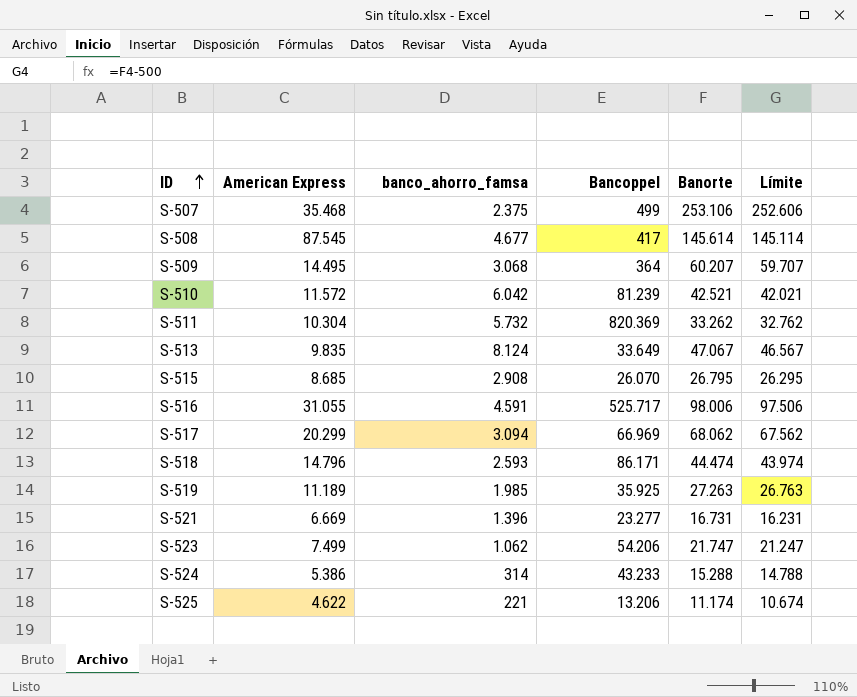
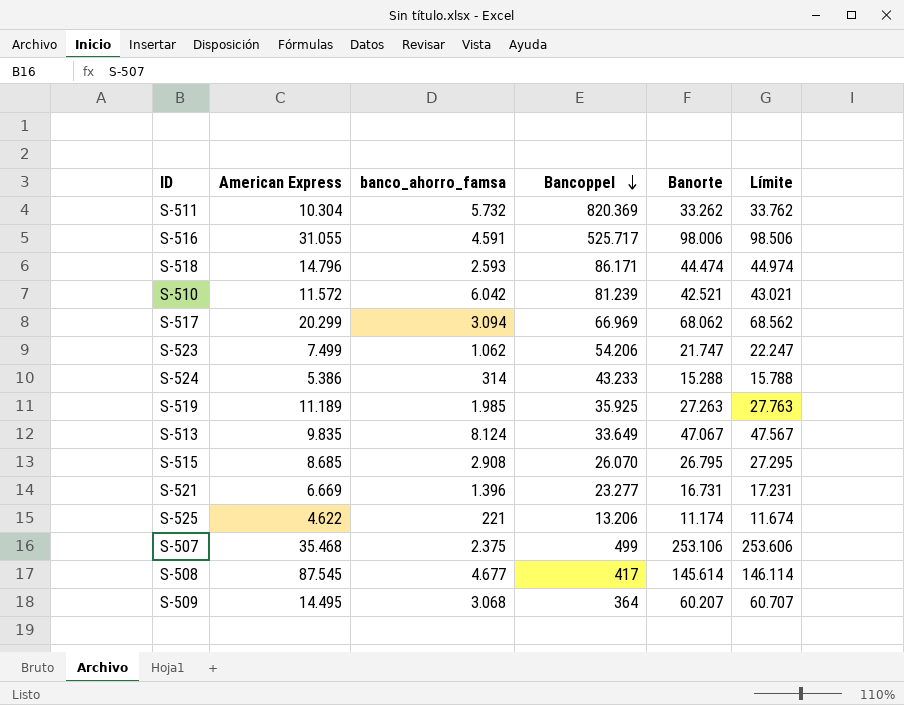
row order: ID ascending -> Bancoppel descending
column Límite | formula: [Banorte] - 500 -> [Banorte] + 500

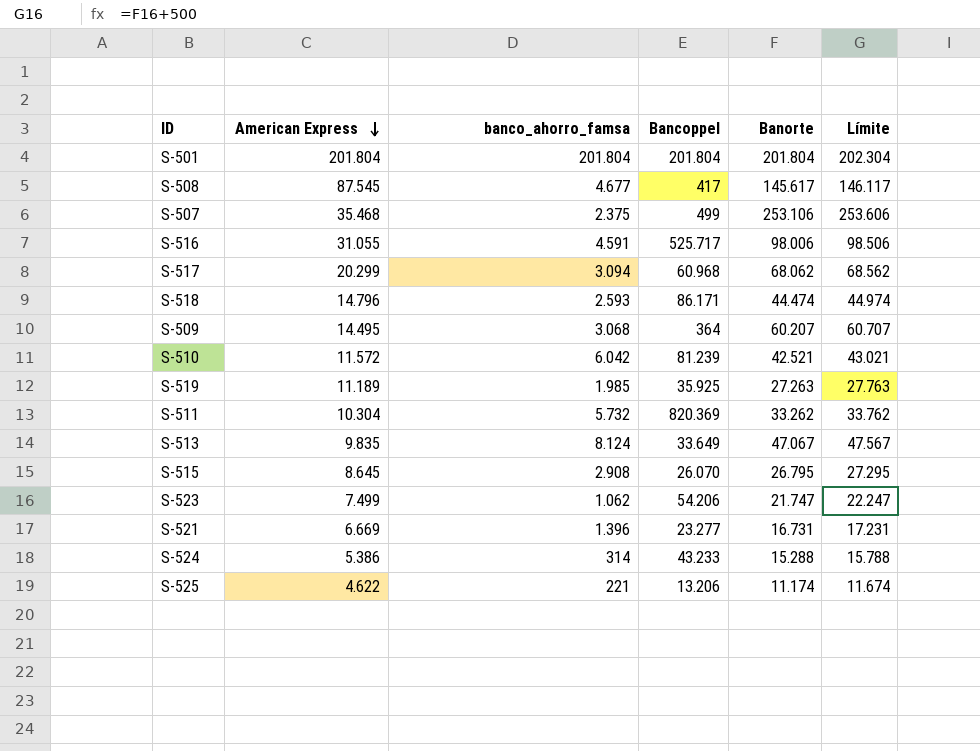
row order: Bancoppel descending -> American Express descending
row S-501: none -> 201.804 | 201.804 | 201.804 | 201.804 | 202.304
S-508 | Banorte: 145.614 -> 145.617
S-508 | Límite: 146.114 -> 146.117
S-517 | Bancoppel: 66.969 -> 60.968
S-515 | American Express: 8.685 -> 8.645

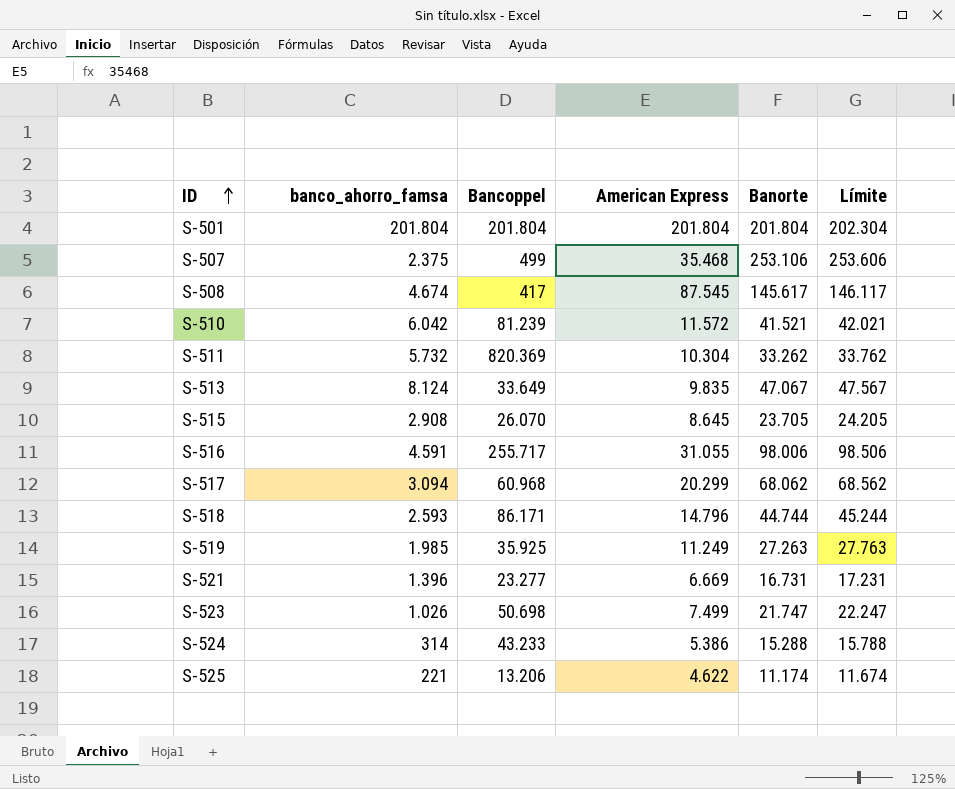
row order: American Express descending -> ID ascending
column American Express | position: 2 -> 4
row S-509: 14.495 | 3.068 | 364 | 60.207 | 60.707 -> none
S-508 | banco_ahorro_famsa: 4.677 -> 4.674
S-510 | Banorte: 42.521 -> 41.521
S-510 | Límite: 43.021 -> 42.021
S-515 | Banorte: 26.795 -> 23.705
S-515 | Límite: 27.295 -> 24.205
S-516 | Bancoppel: 525.717 -> 255.717
S-518 | Banorte: 44.474 -> 44.744
S-518 | Límite: 44.974 -> 45.244
S-519 | American Express: 11.189 -> 11.249
S-523 | banco_ahorro_famsa: 1.062 -> 1.026
S-523 | Bancoppel: 54.206 -> 50.698

